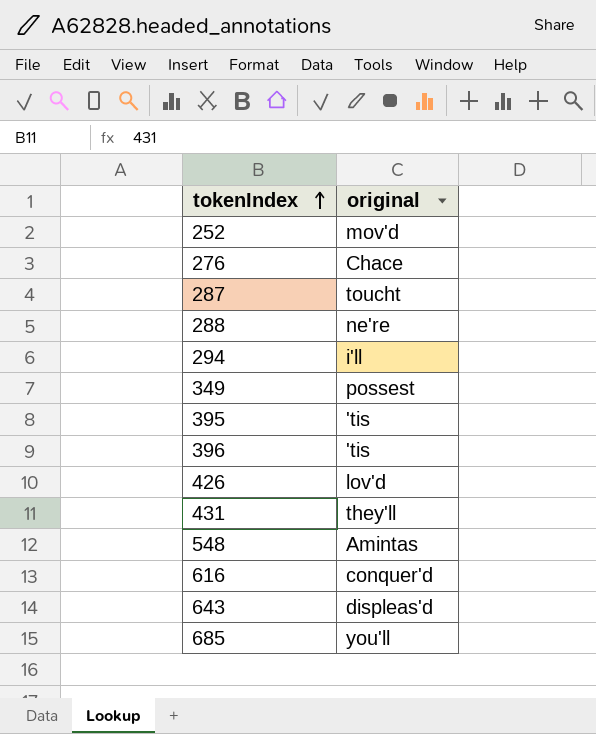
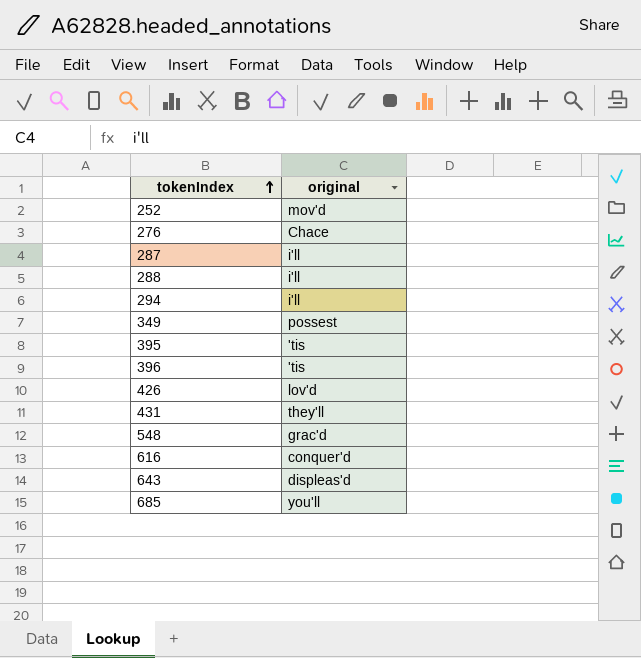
287 | original: toucht -> i'll
288 | original: ne're -> i'll
548 | original: Amintas -> grac'd

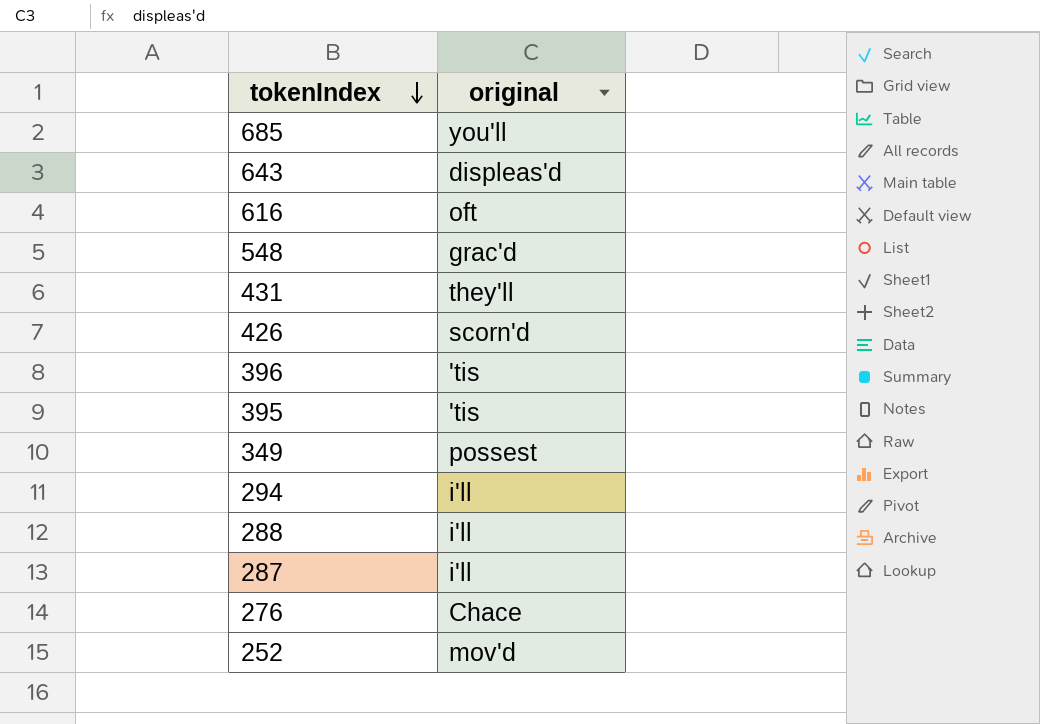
row order: tokenIndex ascending -> tokenIndex descending
616 | original: conquer'd -> oft
426 | original: lov'd -> scorn'd

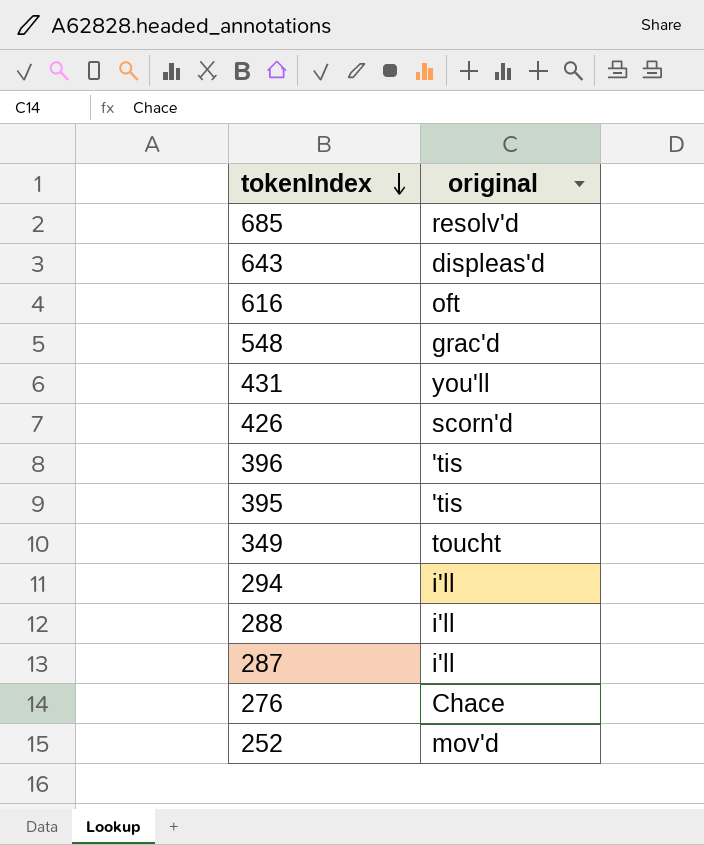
685 | original: you'll -> resolv'd
431 | original: they'll -> you'll
349 | original: possest -> toucht

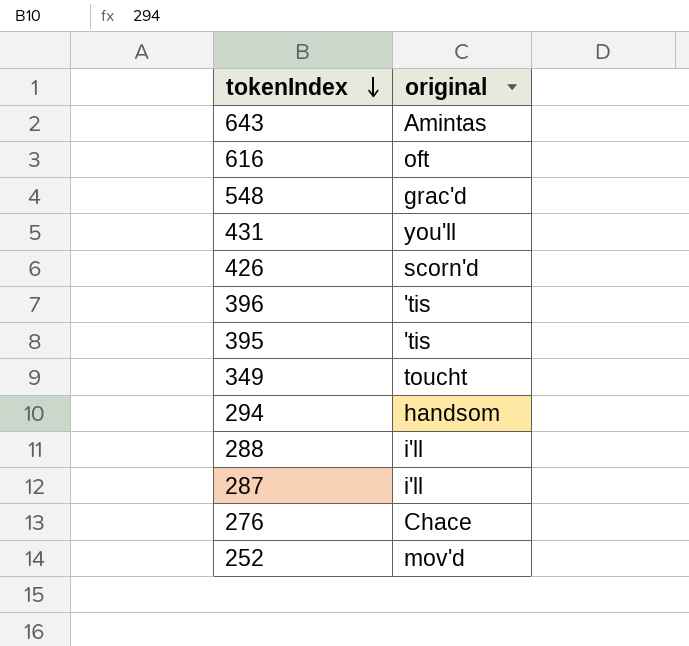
row 685: resolv'd -> none
643 | original: displeas'd -> Amintas
294 | original: i'll -> handsom

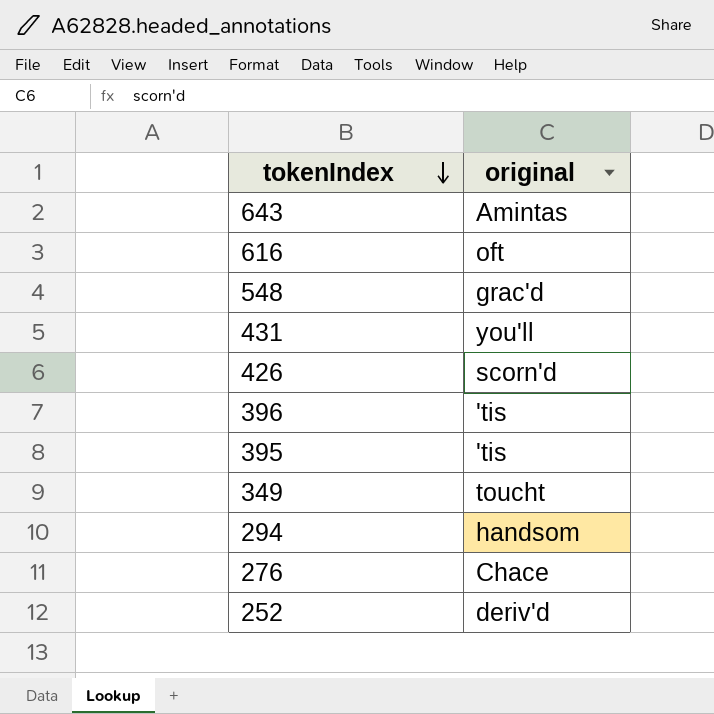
row 288: i'll -> none
row 287: i'll -> none
252 | original: mov'd -> deriv'd

